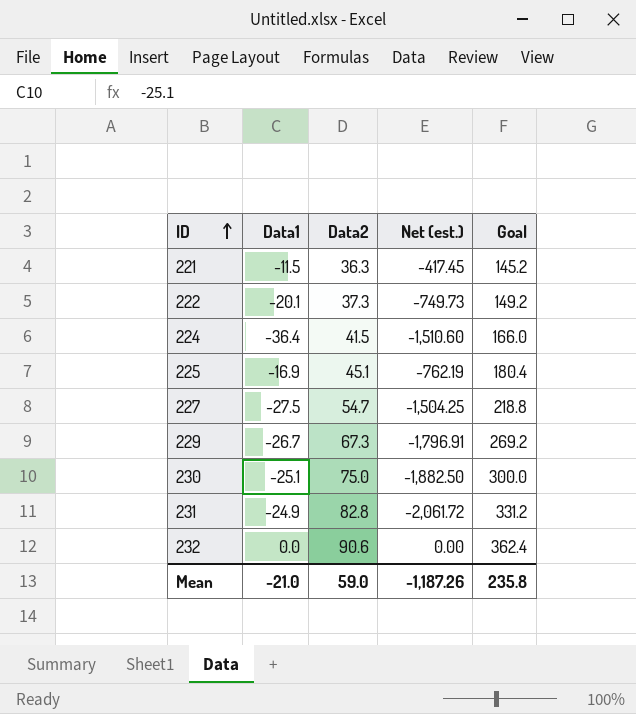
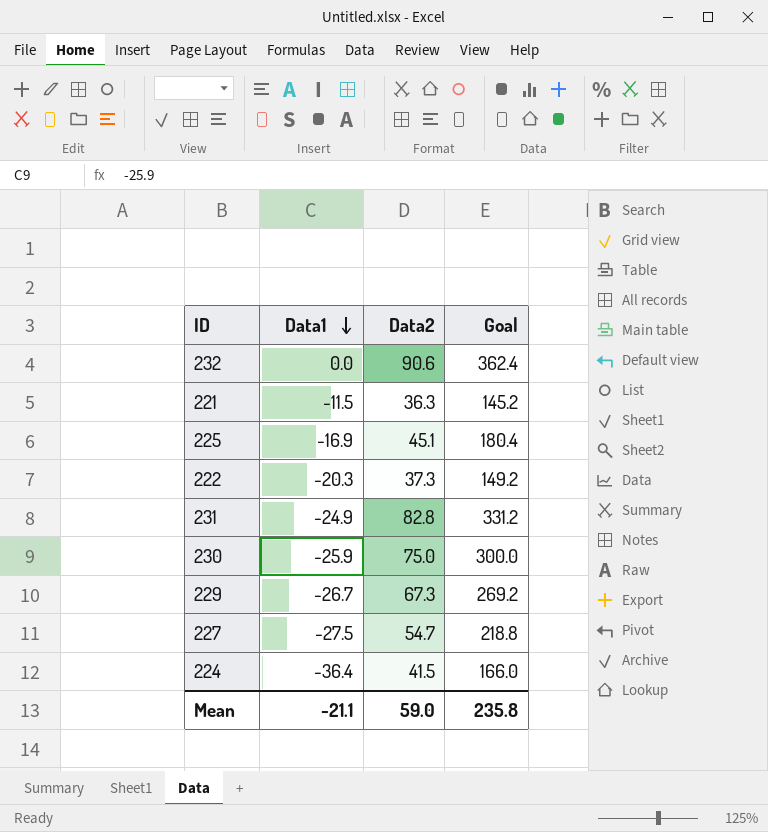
row order: ID ascending -> Data1 descending
column Net (est.) | formula: [Data1] * [Data2] -> none
222 | Data1: -20.1 -> -20.3
230 | Data1: -25.1 -> -25.9
Mean | Data1: -21.0 -> -21.1

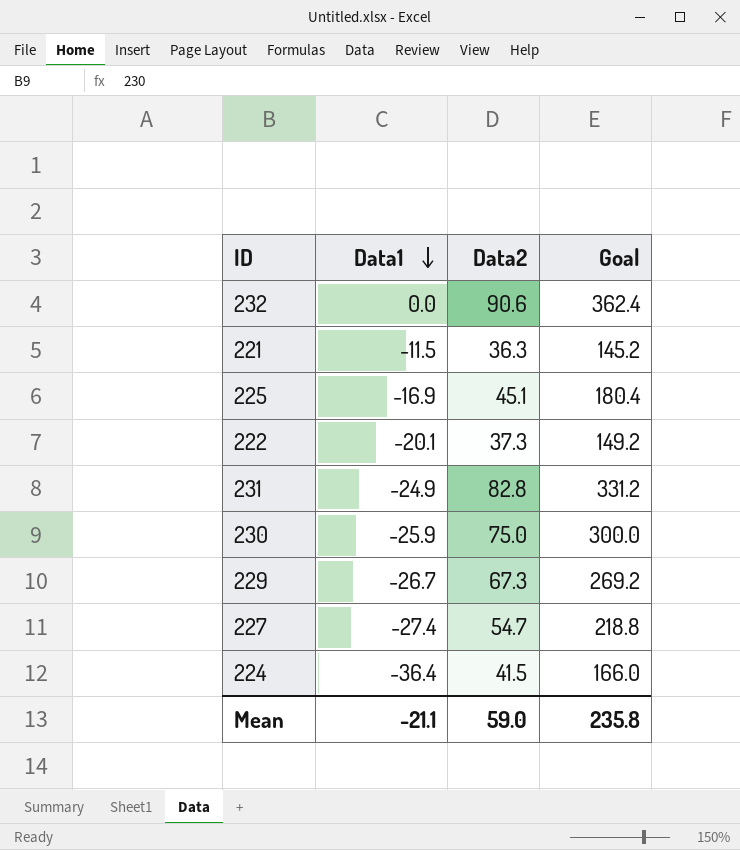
222 | Data1: -20.3 -> -20.1
227 | Data1: -27.5 -> -27.4

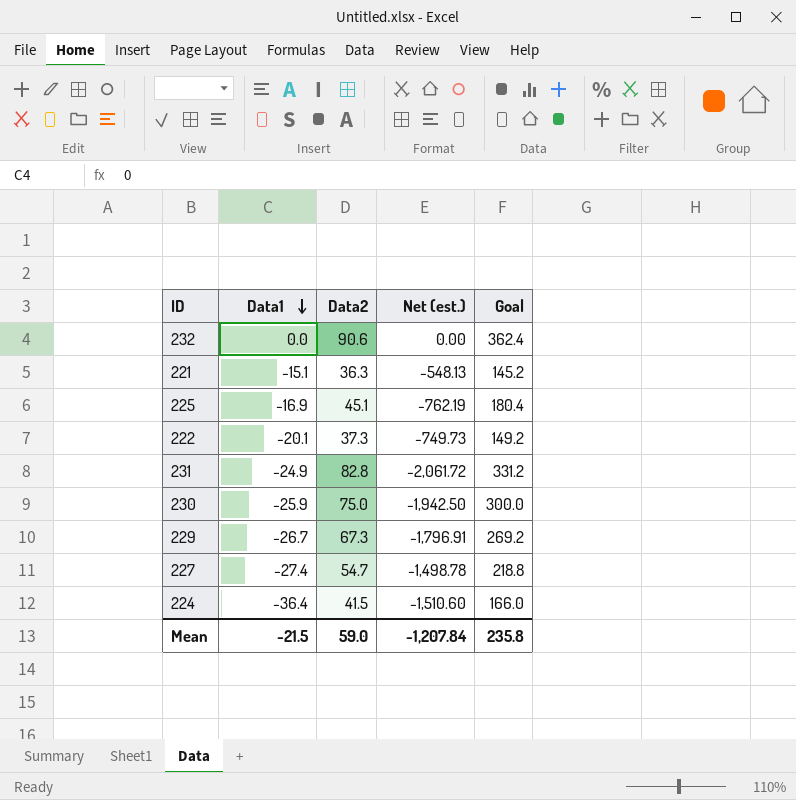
column Net (est.) | formula: none -> [Data1] * [Data2]
221 | Data1: -11.5 -> -15.1
Mean | Data1: -21.1 -> -21.5

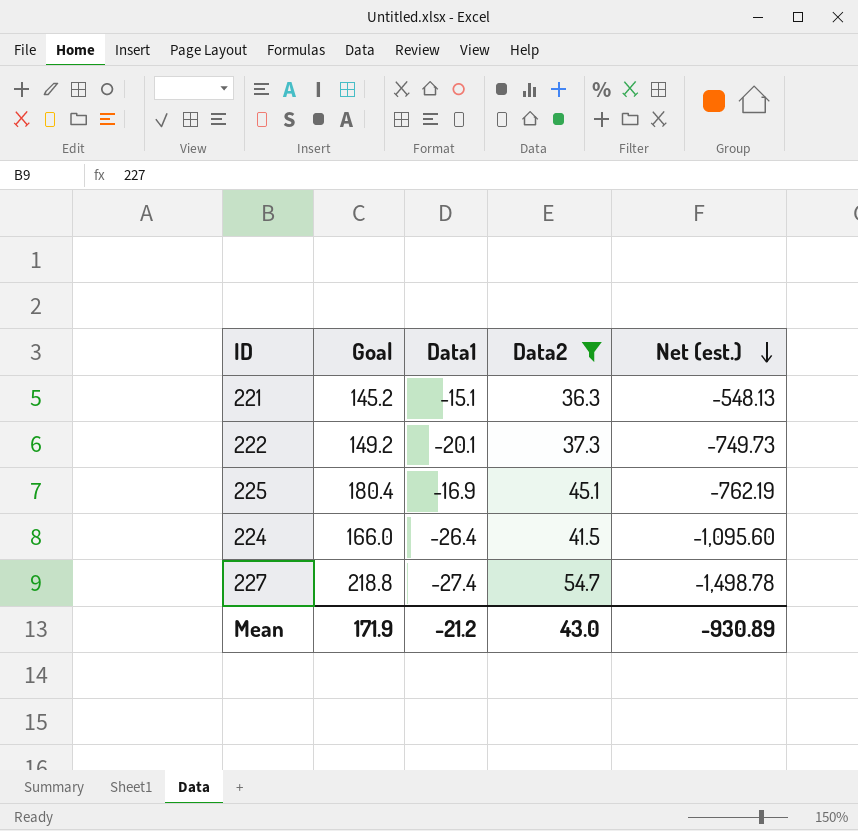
filter: none -> Data2 <= 54.7
row order: Data1 descending -> Net (est.) descending
column Goal | position: 5 -> 2
224 | Data1: -36.4 -> -26.4
224 | Net (est.): -1,510.60 -> -1,095.60
Mean | Goal: 235.8 -> 171.9
Mean | Data1: -21.5 -> -21.2
Mean | Data2: 59.0 -> 43.0
Mean | Net (est.): -1,207.84 -> -930.89

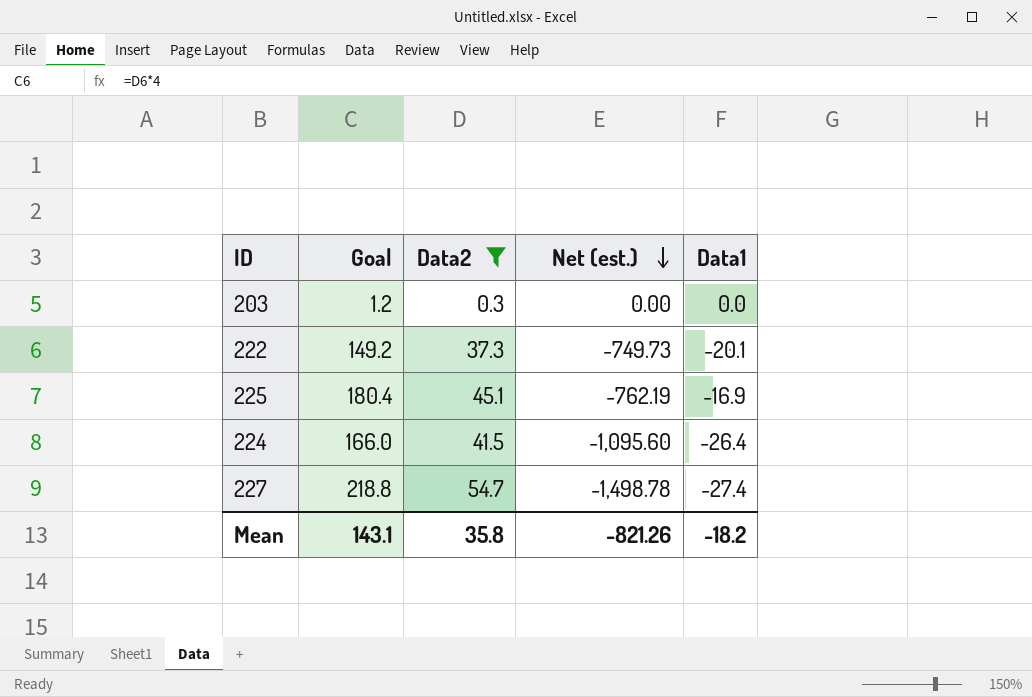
column Data1 | position: 3 -> 5
row 221: 145.2 | -15.1 | 36.3 | -548.13 -> none
row 203: none -> 1.2 | 0.3 | 0.00 | 0.0
Mean | Goal: 171.9 -> 143.1
Mean | Data2: 43.0 -> 35.8
Mean | Net (est.): -930.89 -> -821.26
Mean | Data1: -21.2 -> -18.2

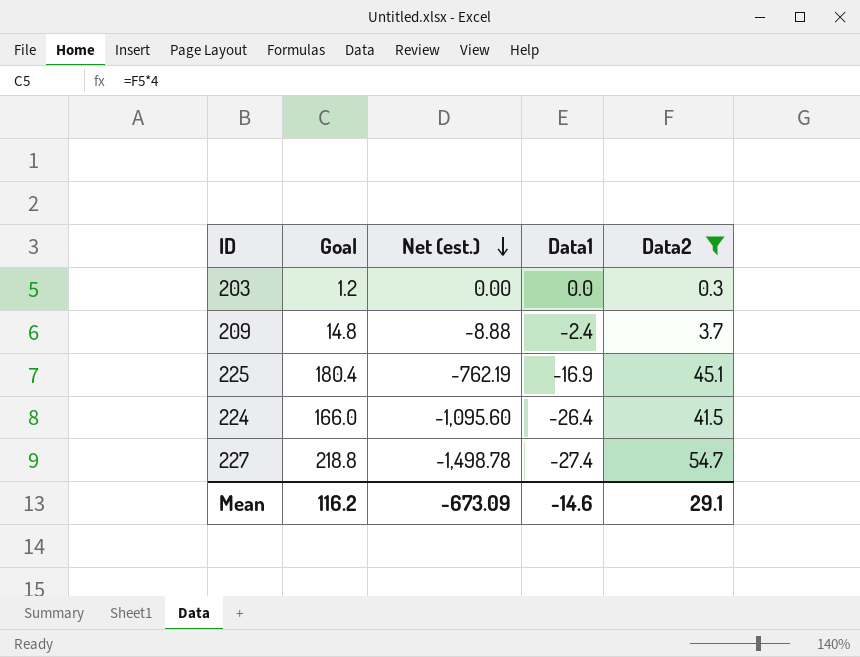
column Data2 | position: 3 -> 5
row 222: 149.2 | 37.3 | -749.73 | -20.1 -> none
row 209: none -> 14.8 | -8.88 | -2.4 | 3.7
Mean | Goal: 143.1 -> 116.2
Mean | Net (est.): -821.26 -> -673.09
Mean | Data1: -18.2 -> -14.6
Mean | Data2: 35.8 -> 29.1

